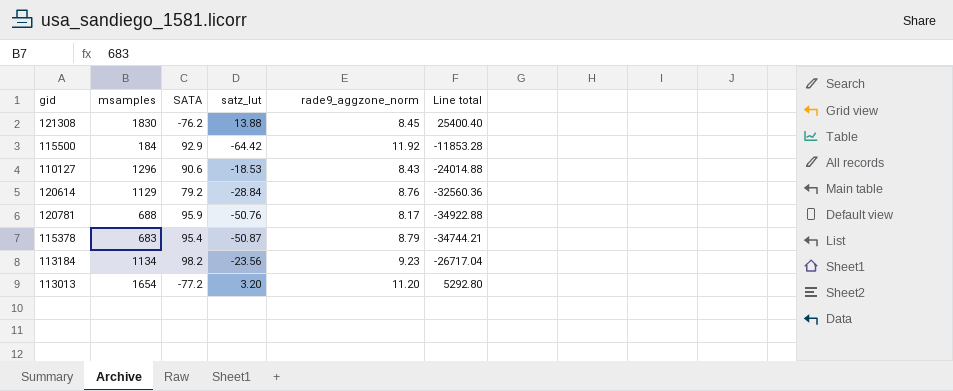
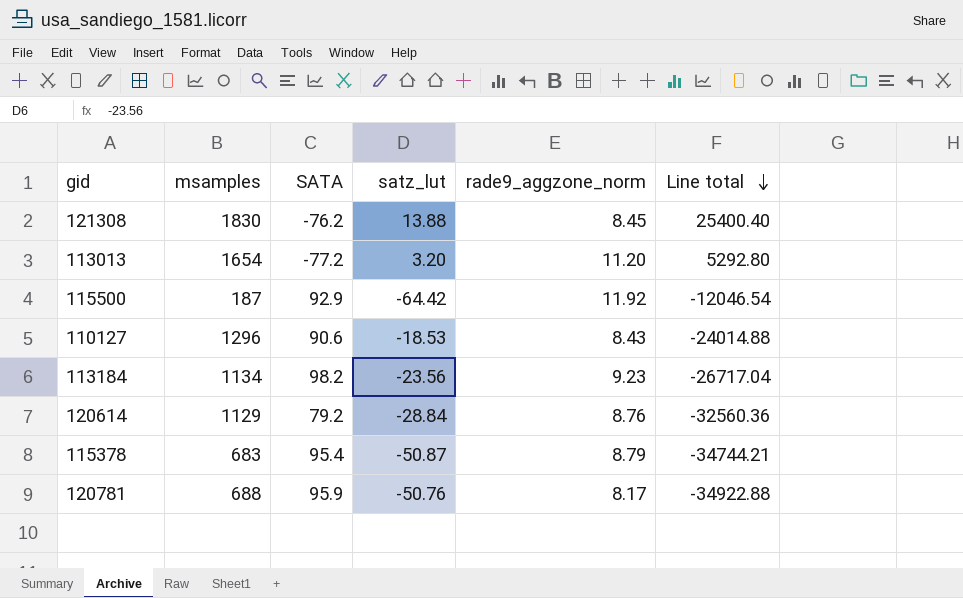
row order: none -> Line total descending
115500 | msamples: 184 -> 187
115500 | Line total: -11853.28 -> -12046.54

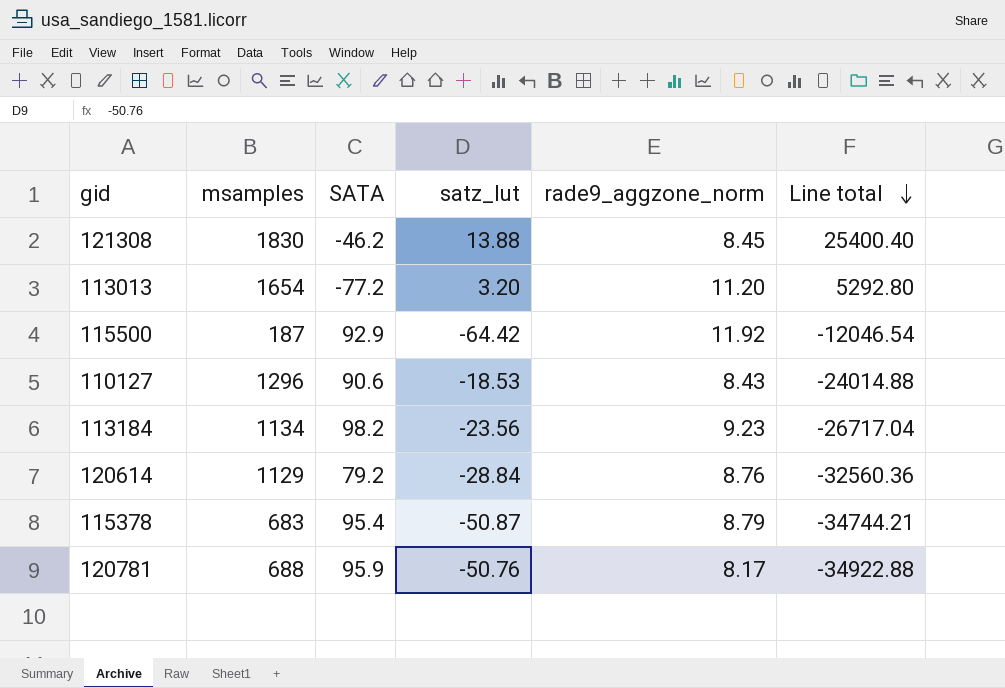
121308 | SATA: -76.2 -> -46.2

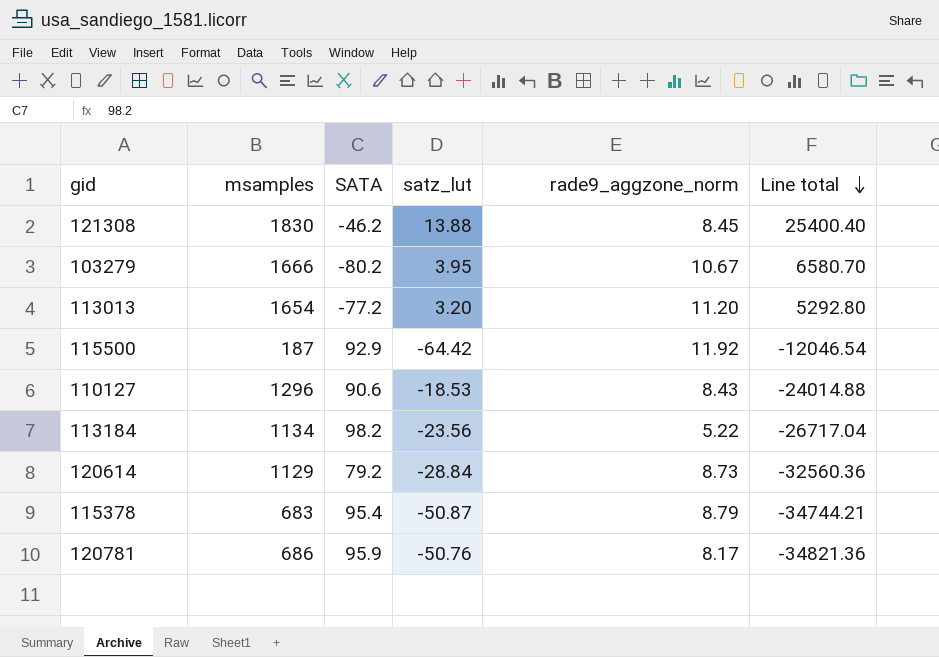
row 103279: none -> 1666 | -80.2 | 3.95 | 10.67 | 6580.70
113184 | rade9_aggzone_norm: 9.23 -> 5.22
120614 | rade9_aggzone_norm: 8.76 -> 8.73
120781 | msamples: 688 -> 686
120781 | Line total: -34922.88 -> -34821.36

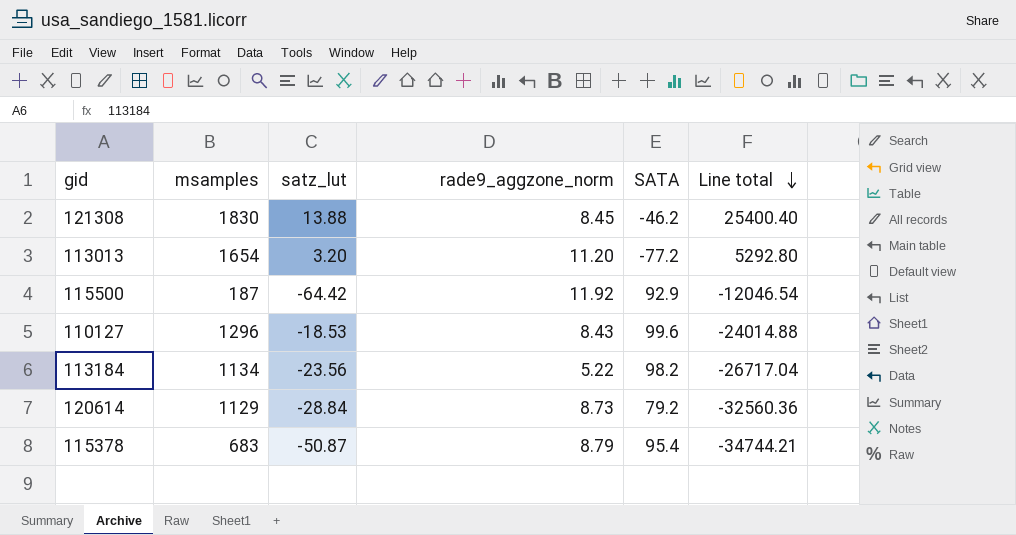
column SATA | position: 3 -> 5
row 103279: 1666 | -80.2 | 3.95 | 10.67 | 6580.70 -> none
row 120781: 686 | 95.9 | -50.76 | 8.17 | -34821.36 -> none
110127 | SATA: 90.6 -> 99.6

